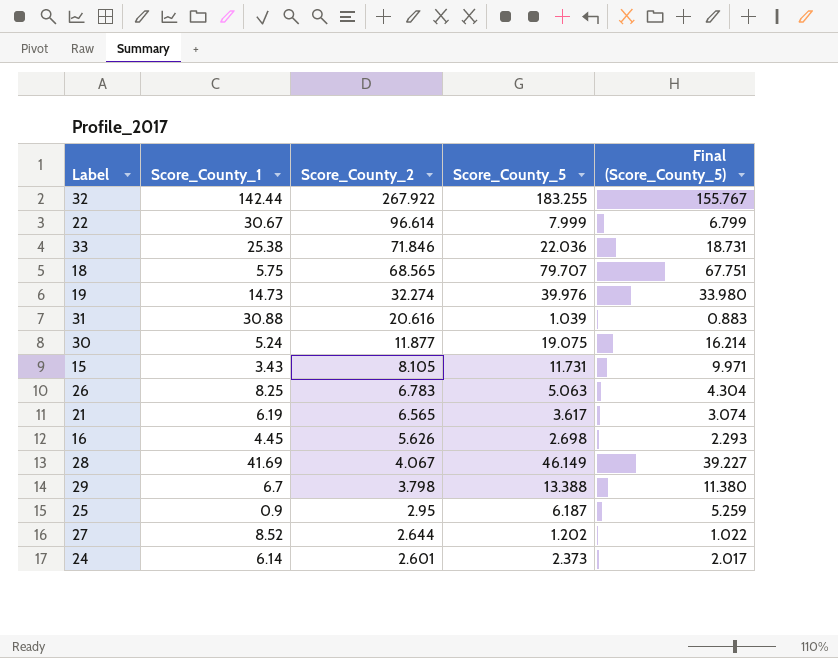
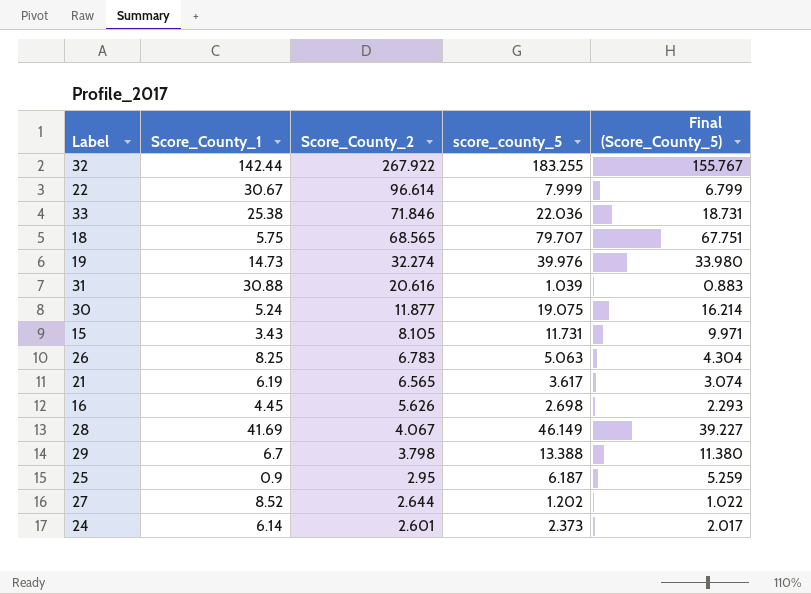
column name: Score_County_5 -> score_county_5

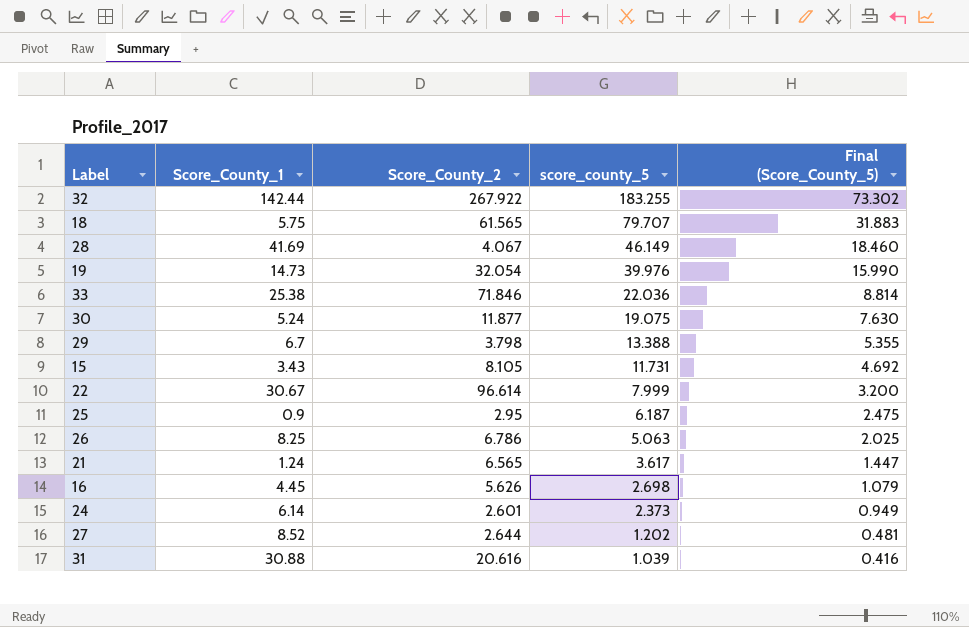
row order: Score_County_2 descending -> score_county_5 descending
column Final (Score_County_5) | formula: [score_county_5] * 0.85 -> [score_county_5] * 0.4
18 | Score_County_2: 68.565 -> 61.565
19 | Score_County_2: 32.274 -> 32.054
26 | Score_County_2: 6.783 -> 6.786
21 | Score_County_1: 6.19 -> 1.24

